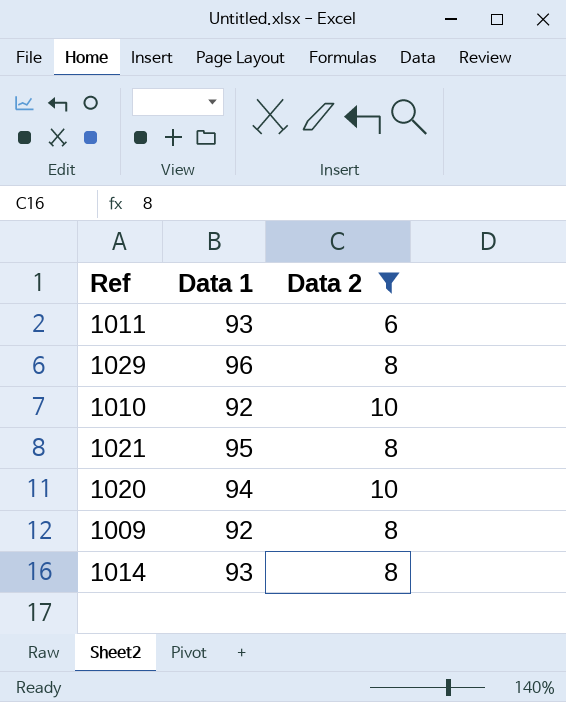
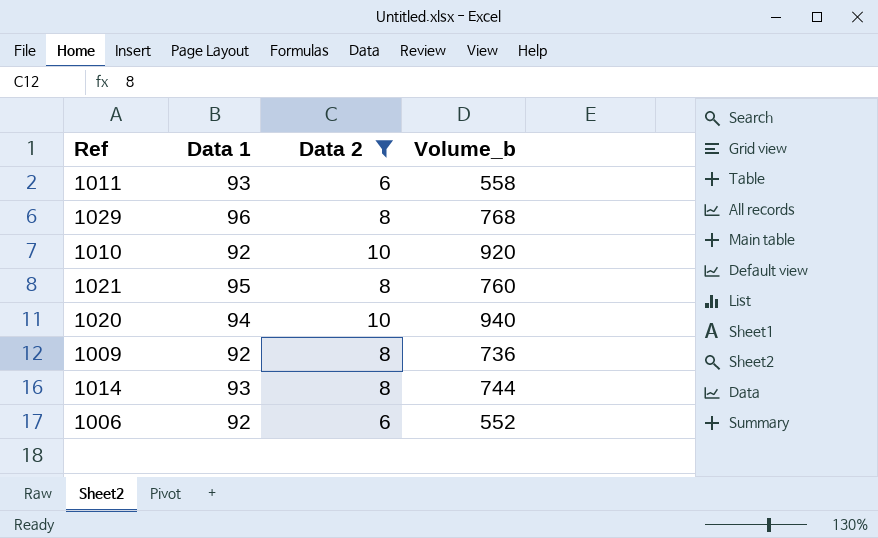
column Volume_b | formula: none -> [Data 1] * [Data 2]
row 1006: none -> 92 | 6 | 552

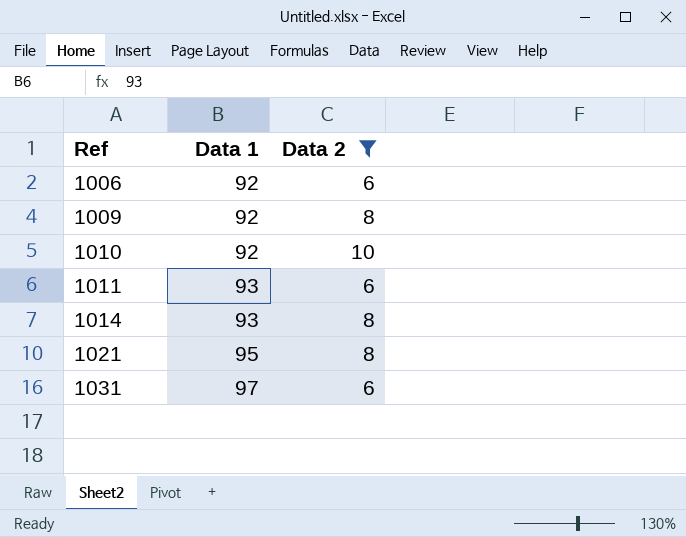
row order: none -> Ref ascending
column Volume_b | formula: [Data 1] * [Data 2] -> none
row 1029: 96 | 8 | 768 -> none
row 1020: 94 | 10 | 940 -> none
row 1031: none -> 97 | 6

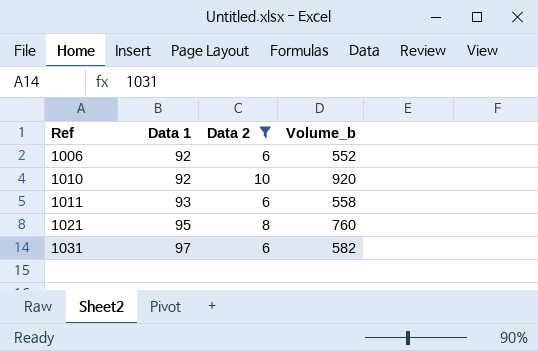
column Volume_b | formula: none -> [Data 1] * [Data 2]
row 1009: 92 | 8 -> none
row 1014: 93 | 8 -> none

